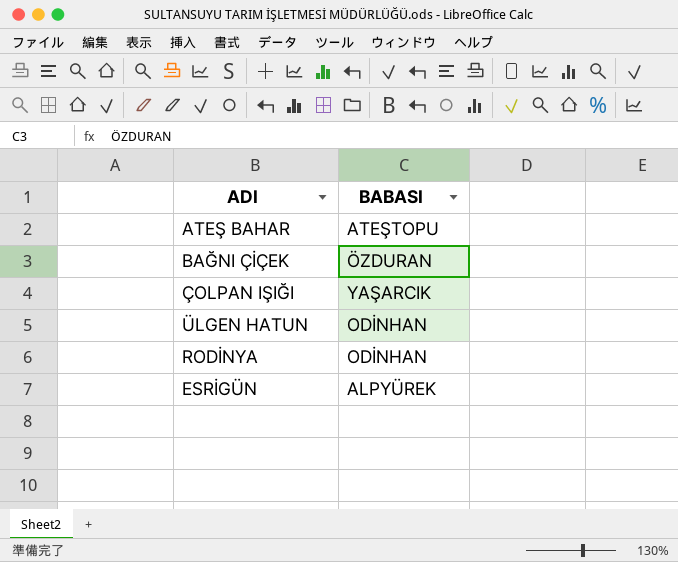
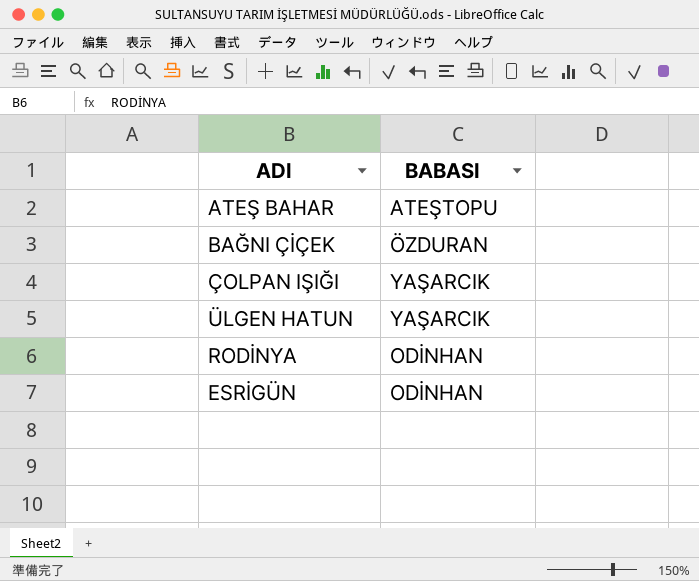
ÜLGEN HATUN | BABASI: ODİNHAN -> YAŞARCIK
ESRİGÜN | BABASI: ALPYÜREK -> ODİNHAN

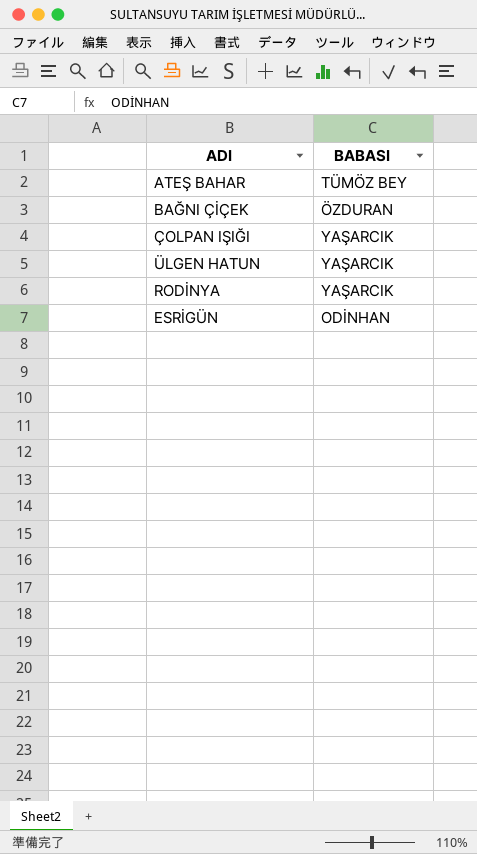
ATEŞ BAHAR | BABASI: ATEŞTOPU -> TÜMÖZ BEY
RODİNYA | BABASI: ODİNHAN -> YAŞARCIK

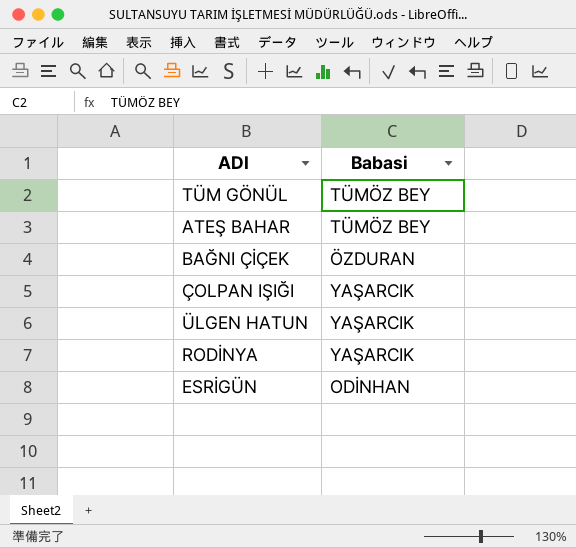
column name: BABASI -> Babasi
row TÜM GÖNÜL: none -> TÜMÖZ BEY

